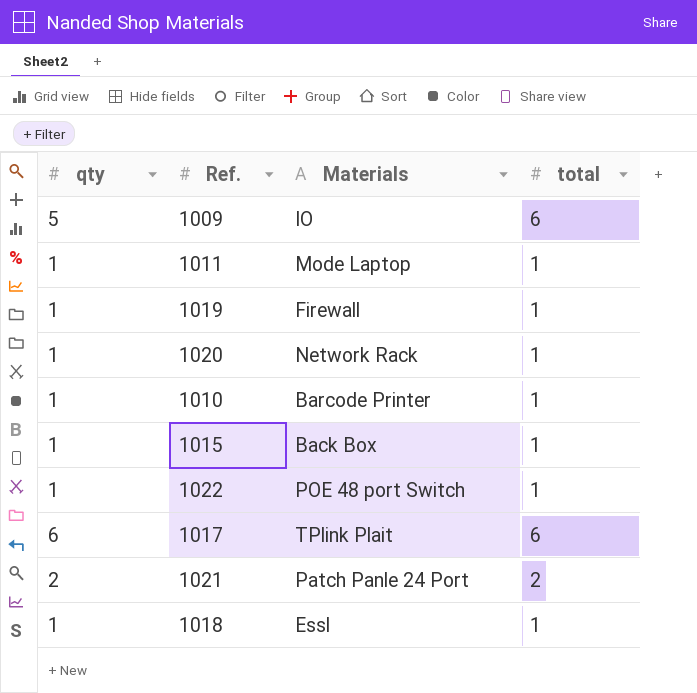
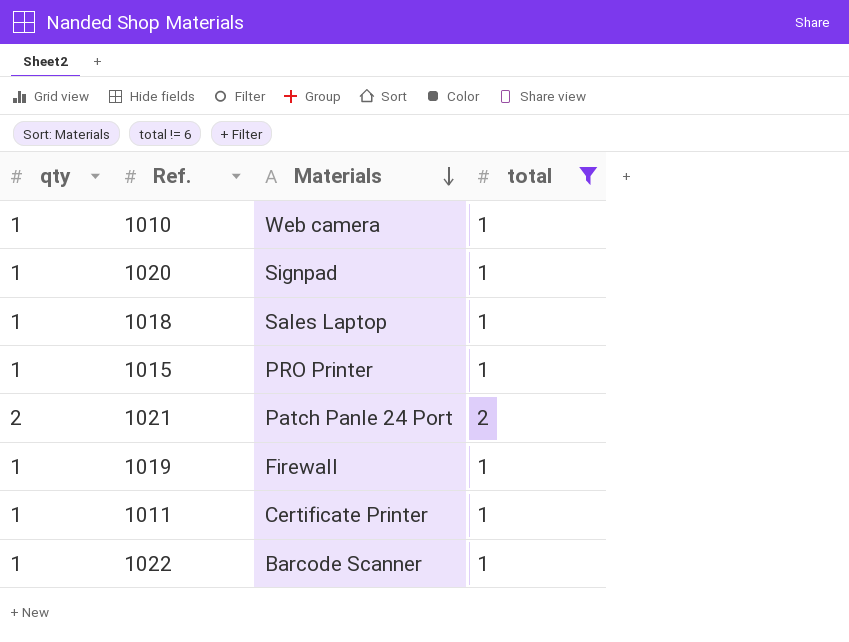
filter: none -> total != 6
row order: none -> Materials descending
1010 | Materials: Barcode Printer -> Web camera
1020 | Materials: Network Rack -> Signpad
1018 | Materials: Essl -> Sales Laptop
1015 | Materials: Back Box -> PRO Printer
1011 | Materials: Mode Laptop -> Certificate Printer
1022 | Materials: POE 48 port Switch -> Barcode Scanner

